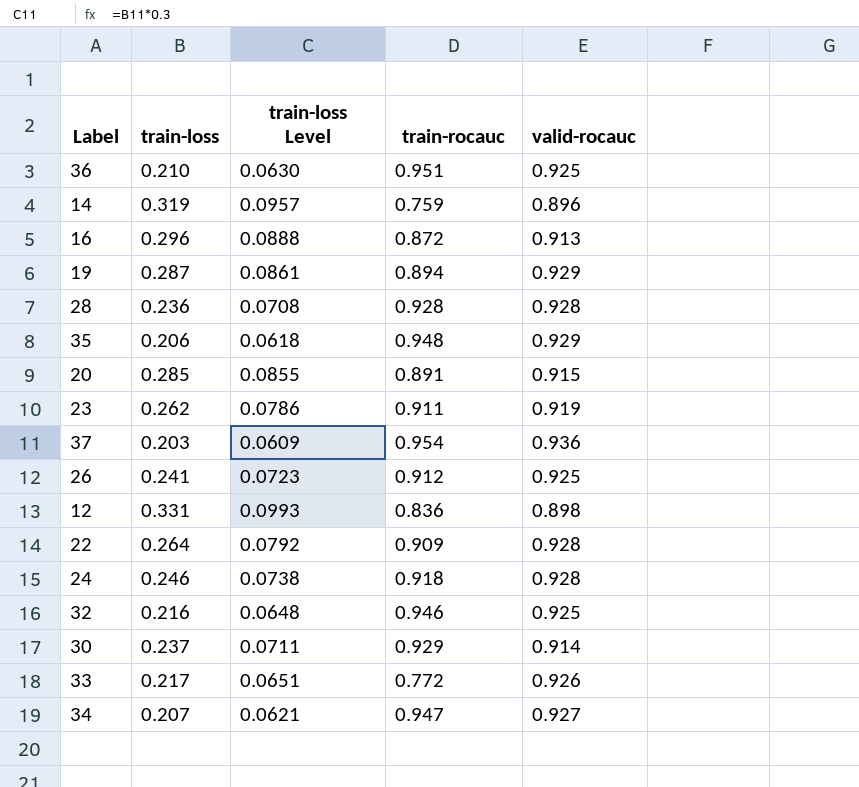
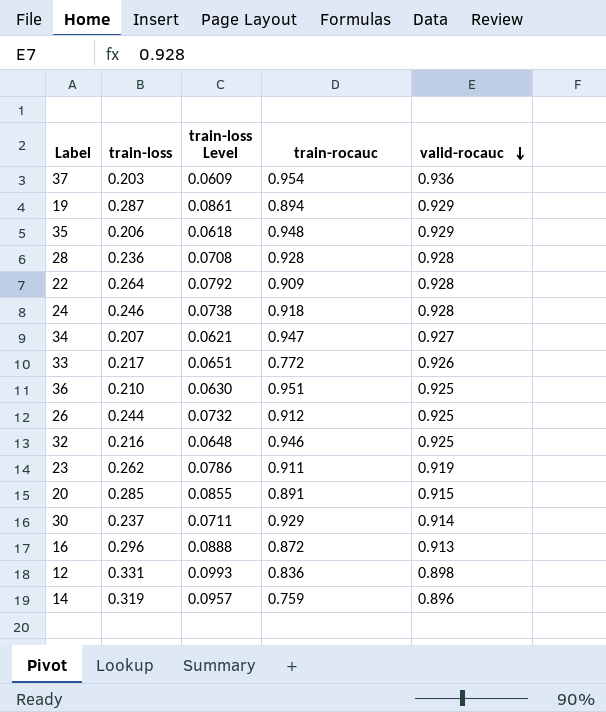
row order: none -> valid-rocauc descending
26 | train-loss: 0.241 -> 0.244
26 | train-loss Level: 0.0723 -> 0.0732

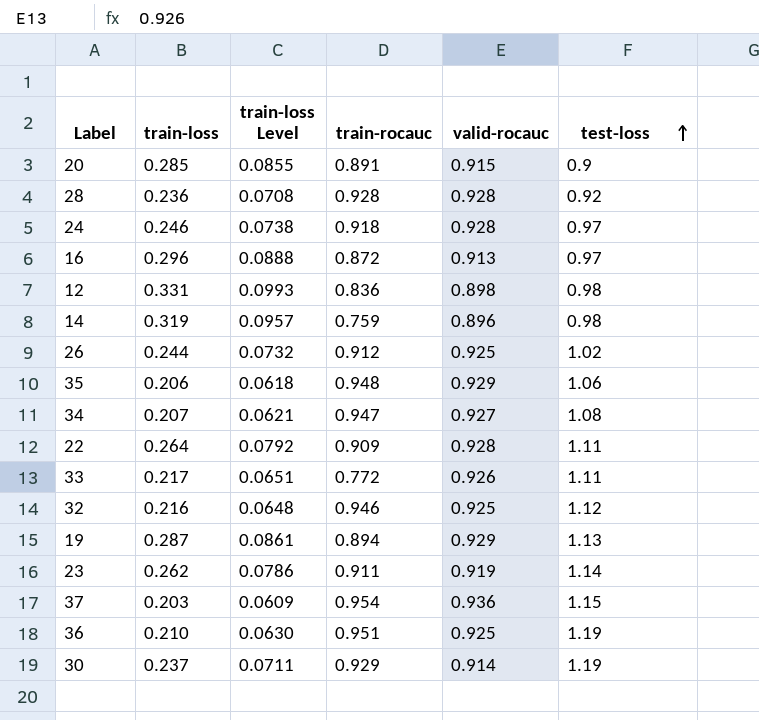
row order: valid-rocauc descending -> test-loss ascending
column test-loss | position: none -> 6

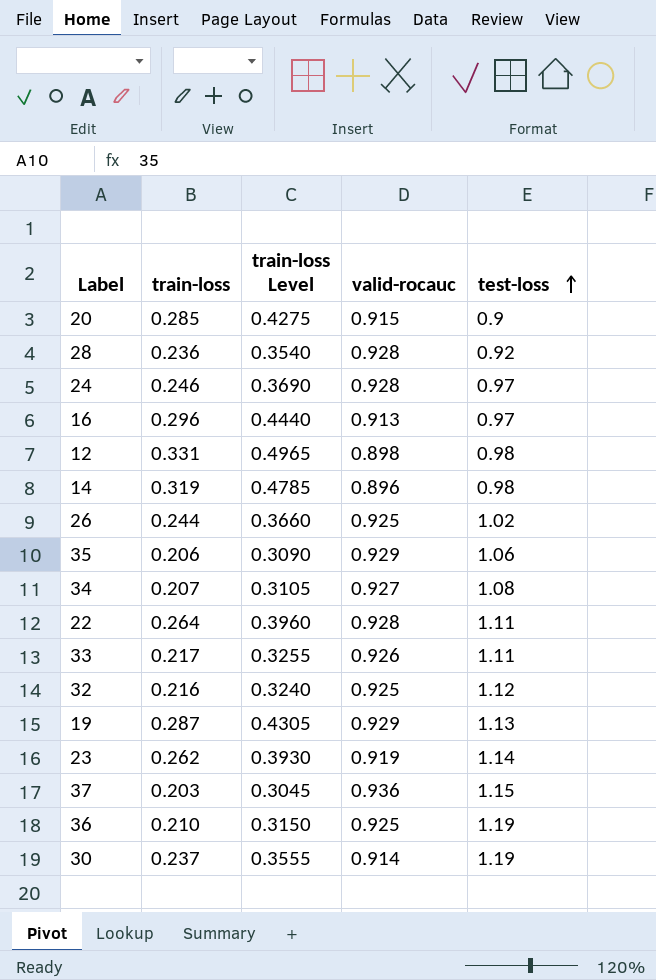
column train-rocauc | position: 4 -> none
column train-loss Level | formula: [train-loss] * 0.3 -> [train-loss] * 1.5

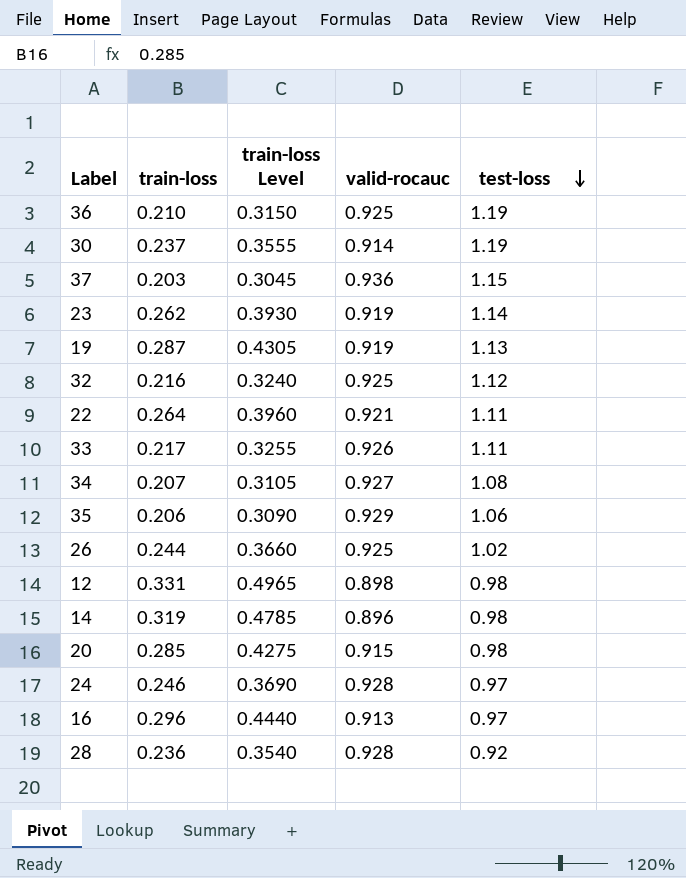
row order: test-loss ascending -> test-loss descending
19 | valid-rocauc: 0.929 -> 0.919
22 | valid-rocauc: 0.928 -> 0.921
20 | test-loss: 0.9 -> 0.98

